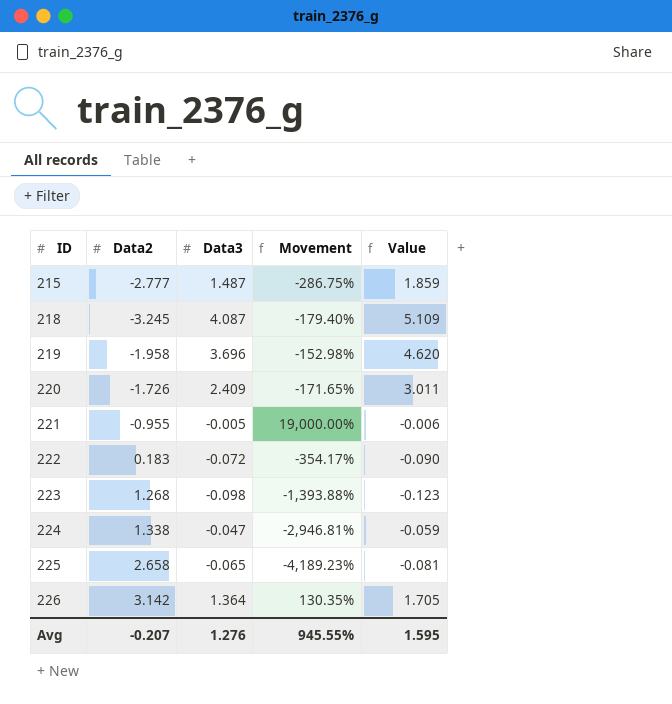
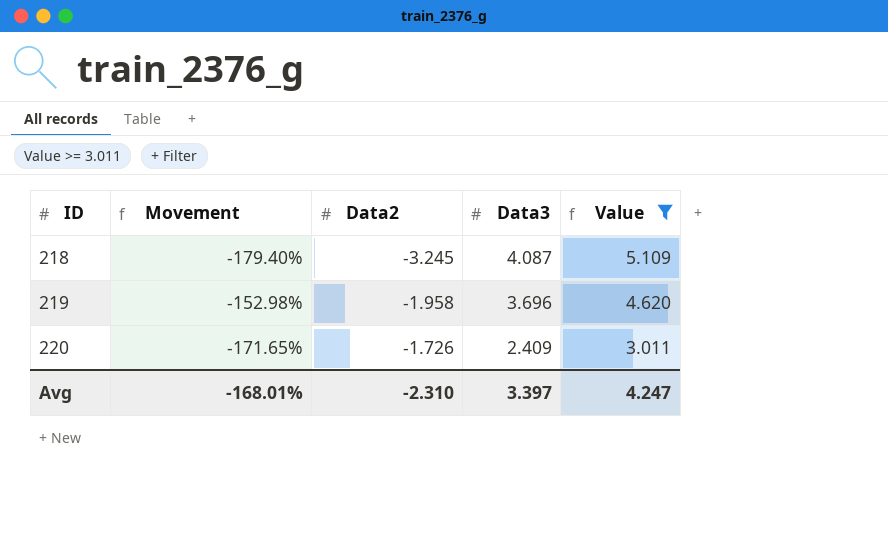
filter: none -> Value >= 3.011
column Movement | position: 4 -> 2
Avg | Movement: 945.55% -> -168.01%
Avg | Data2: -0.207 -> -2.310
Avg | Data3: 1.276 -> 3.397
Avg | Value: 1.595 -> 4.247

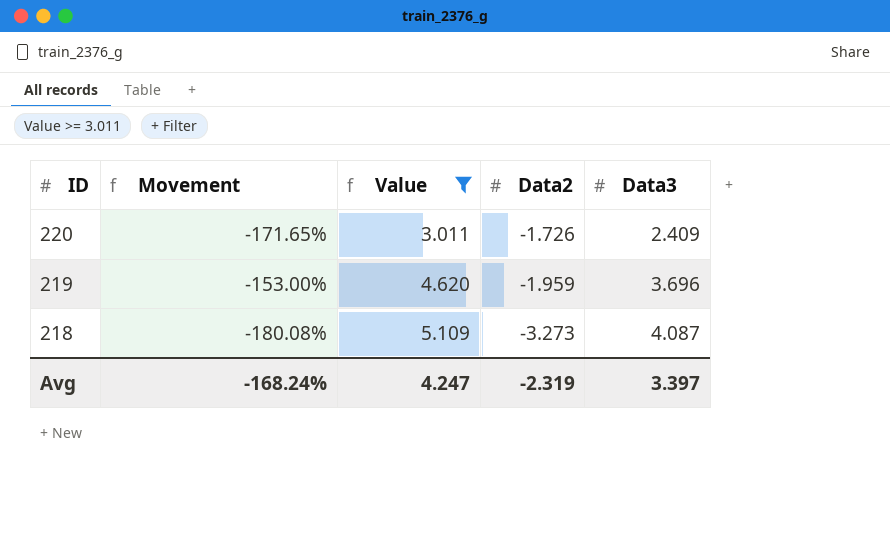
row order: ID ascending -> ID descending
column Value | position: 5 -> 3
219 | Movement: -152.98% -> -153.00%
219 | Data2: -1.958 -> -1.959
218 | Movement: -179.40% -> -180.08%
218 | Data2: -3.245 -> -3.273
Avg | Movement: -168.01% -> -168.24%
Avg | Data2: -2.310 -> -2.319

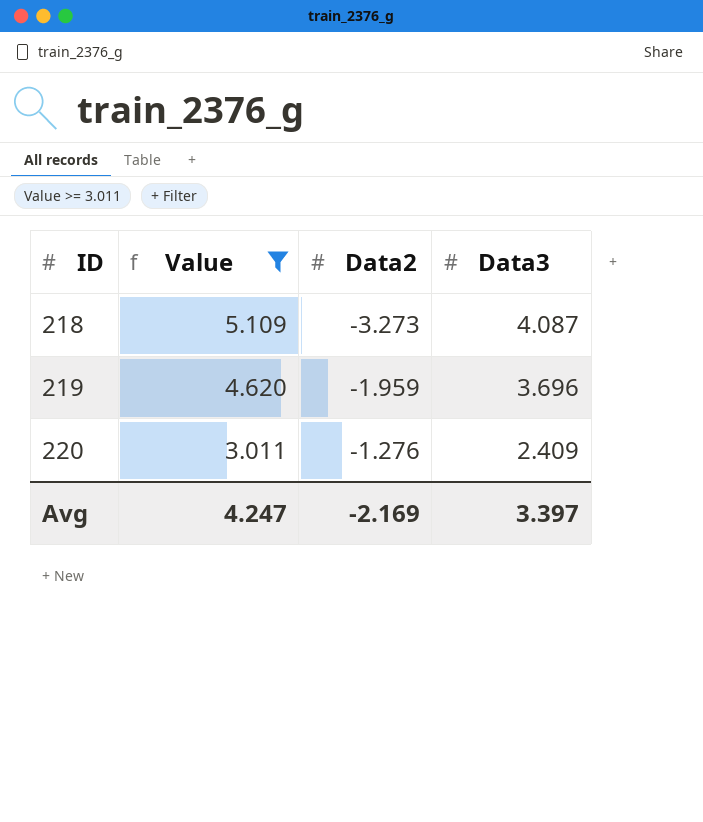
row order: ID descending -> ID ascending
column Movement | formula: ([Data2] - [Data3]) / [Data3] -> none
220 | Data2: -1.726 -> -1.276
Avg | Data2: -2.319 -> -2.169

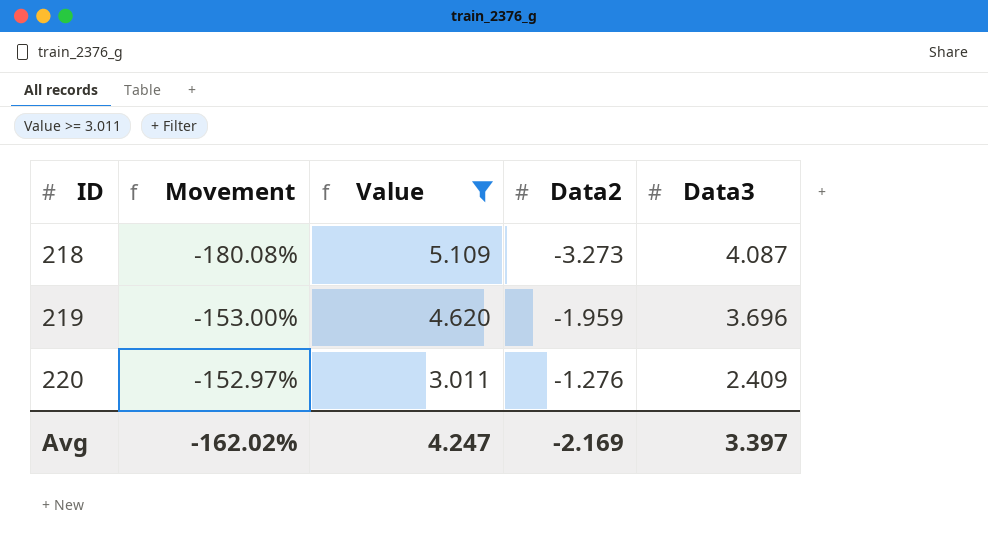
column Movement | formula: none -> ([Data2] - [Data3]) / [Data3]

